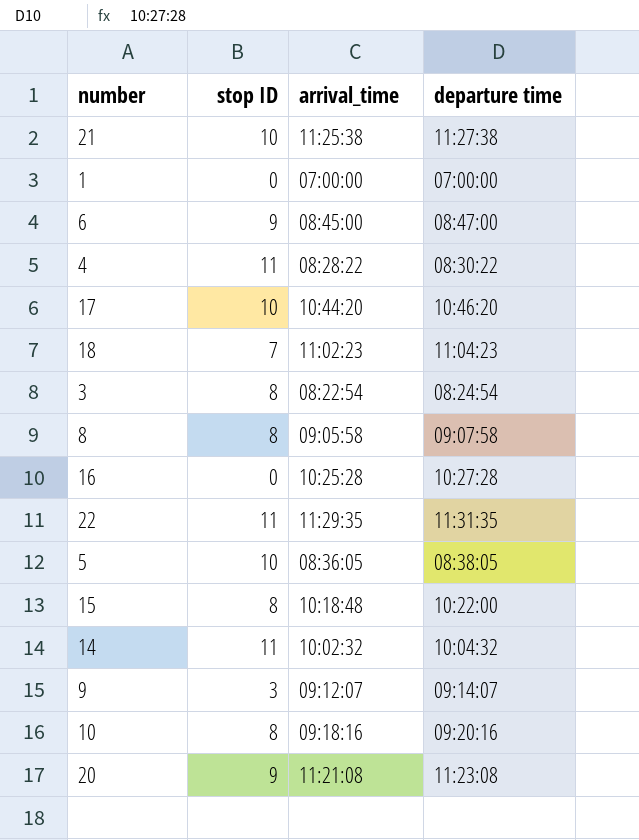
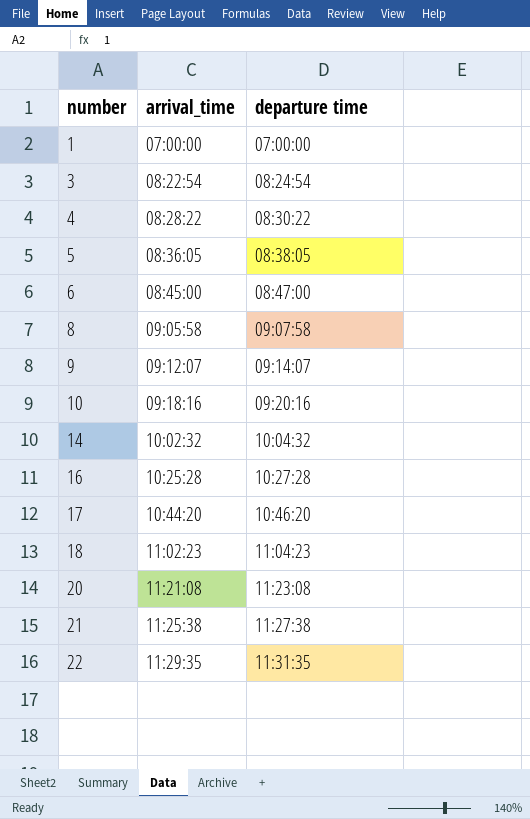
row order: none -> number ascending
column stop ID | position: 2 -> none
row 15: 8 | 10:18:48 | 10:22:00 -> none

